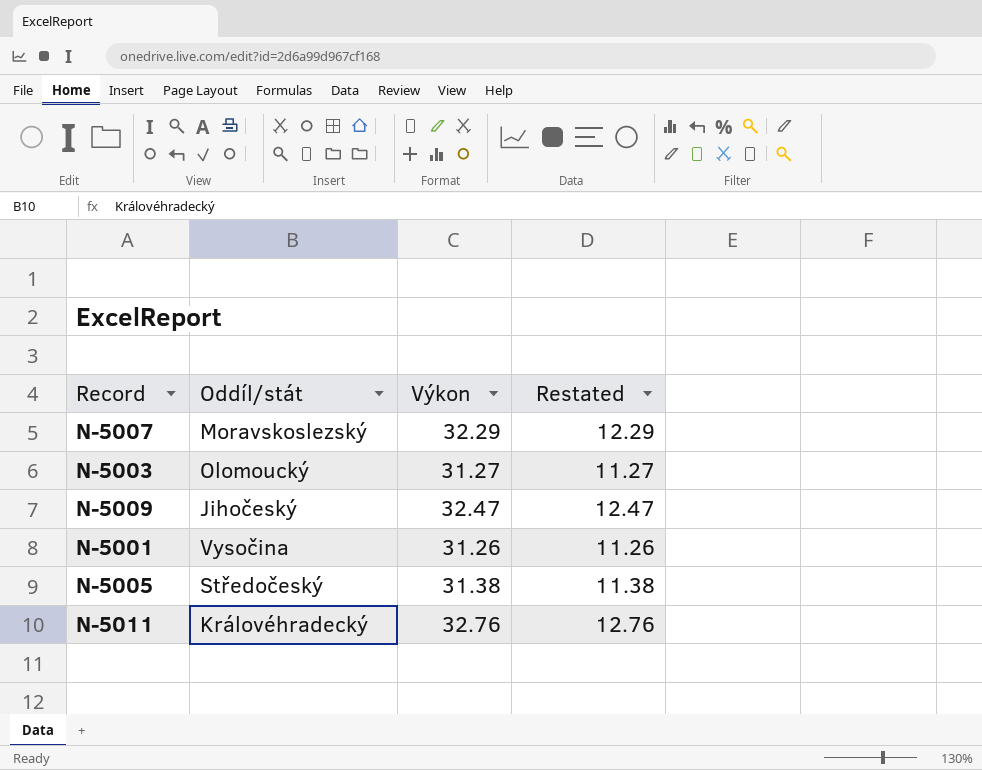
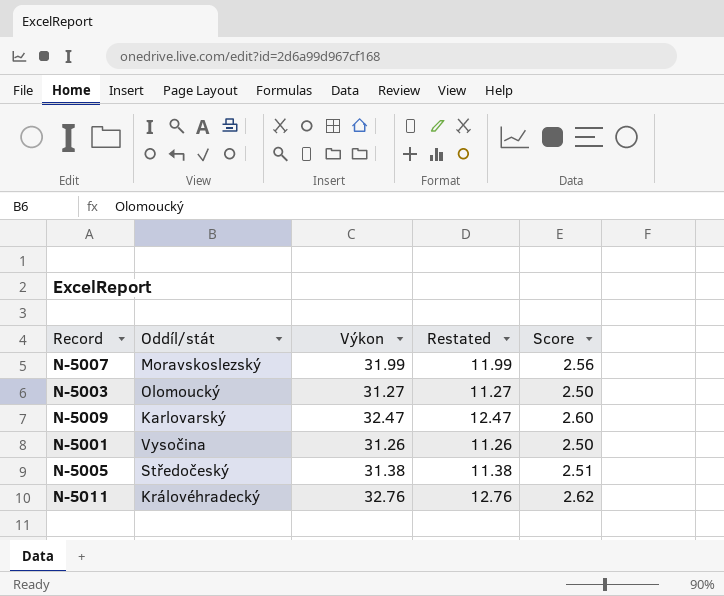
column Score | formula: none -> [Výkon] * 0.08
N-5007 | Výkon: 32.29 -> 31.99
N-5007 | Restated: 12.29 -> 11.99
N-5009 | Oddíl/stát: Jihočeský -> Karlovarský

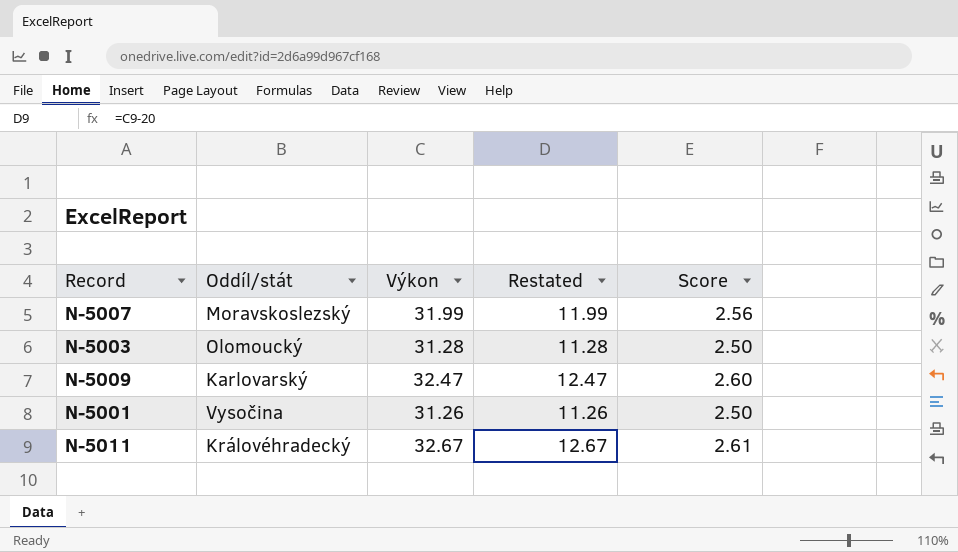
row N-5005: Středočeský | 31.38 | 11.38 | 2.51 -> none
N-5003 | Výkon: 31.27 -> 31.28
N-5003 | Restated: 11.27 -> 11.28
N-5011 | Výkon: 32.76 -> 32.67
N-5011 | Restated: 12.76 -> 12.67
N-5011 | Score: 2.62 -> 2.61

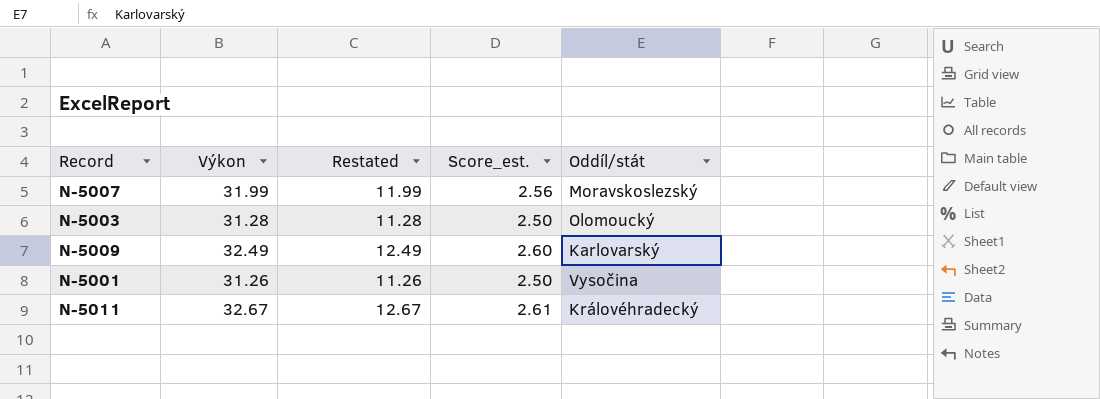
column name: Score -> Score_est.
column Oddíl/stát | position: 2 -> 5
N-5009 | Výkon: 32.47 -> 32.49
N-5009 | Restated: 12.47 -> 12.49

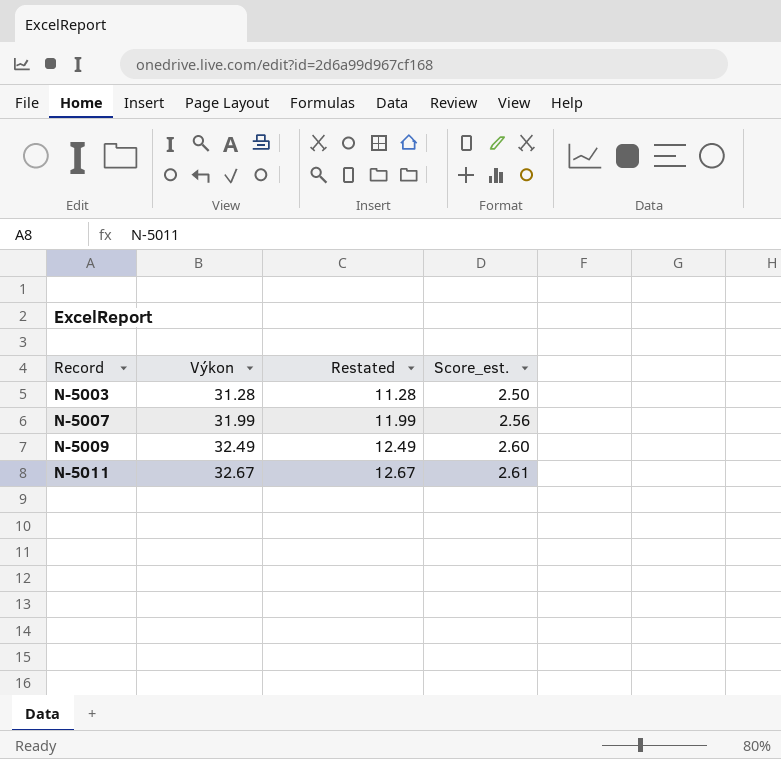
row order: none -> Record ascending
column Oddíl/stát | position: 5 -> none
row N-5001: 31.26 | 11.26 | 2.50 | Vysočina -> none

